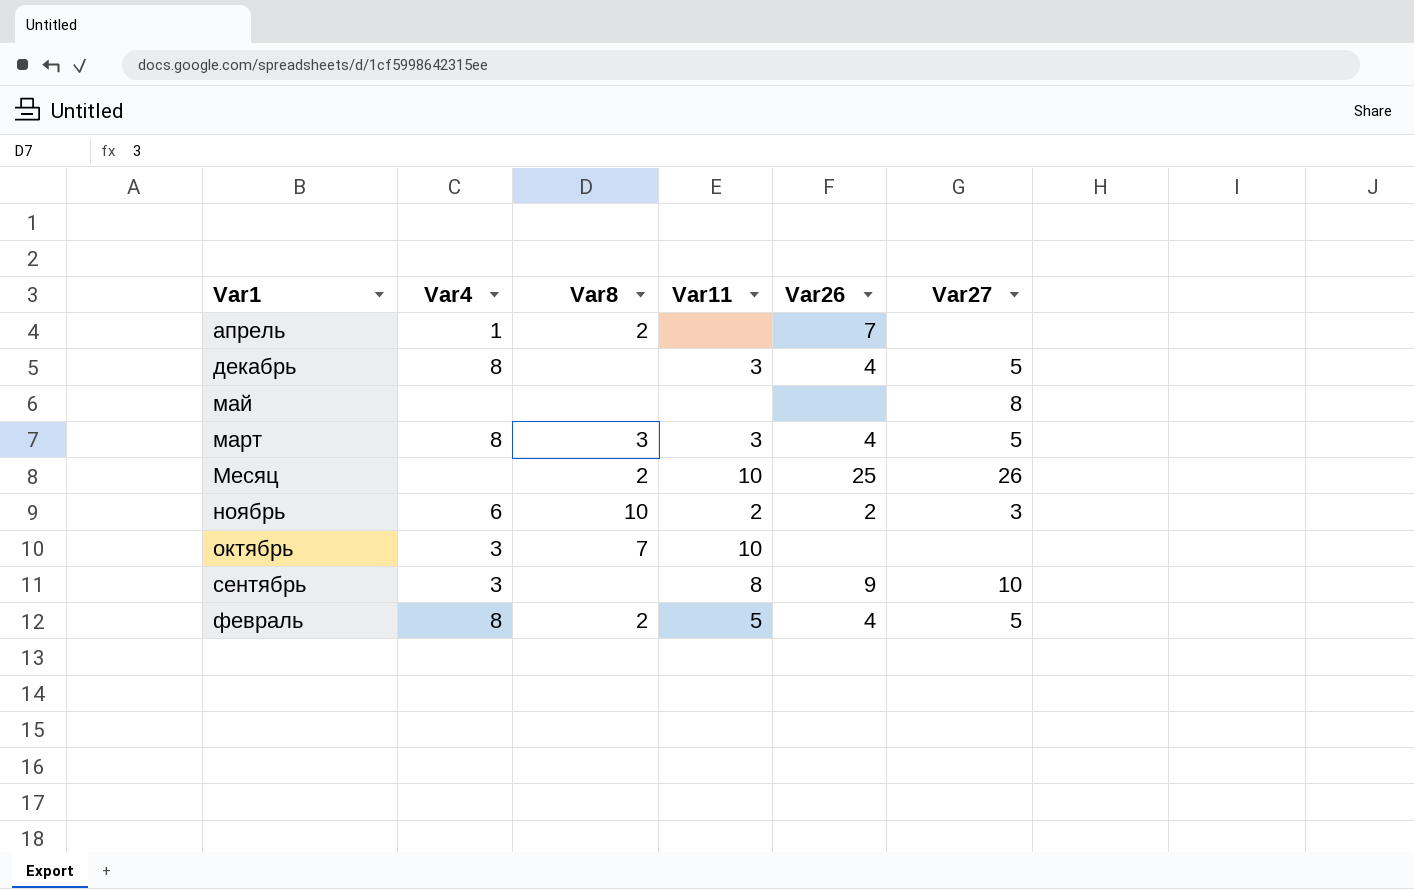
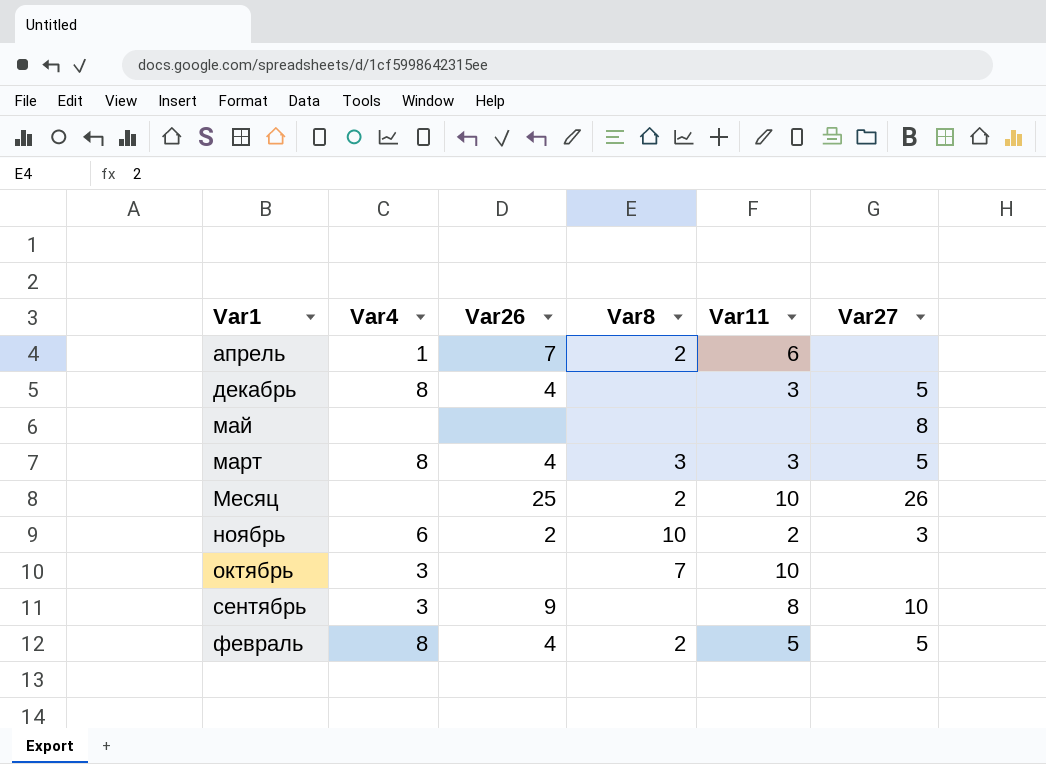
column Var26 | position: 5 -> 3
апрель | Var11: none -> 6

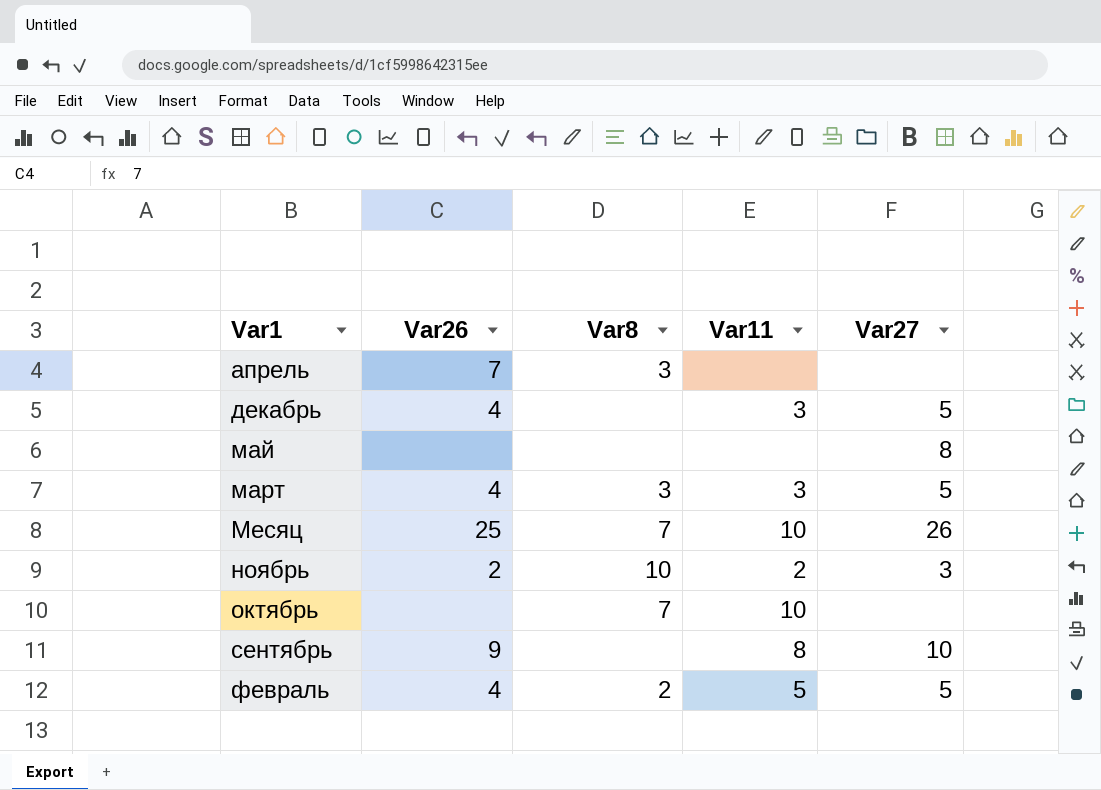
column Var4 | position: 2 -> none
апрель | Var8: 2 -> 3
апрель | Var11: 6 -> none
Месяц | Var8: 2 -> 7

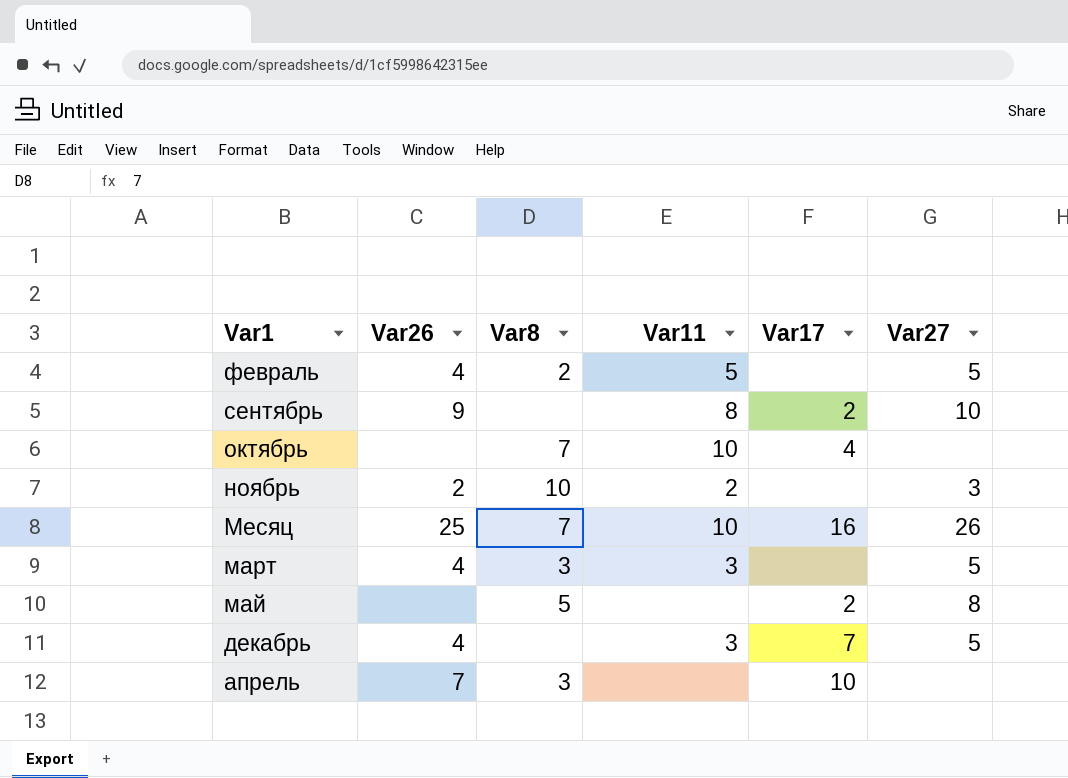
row order: Var1 ascending -> Var1 descending
column Var17 | position: none -> 5
май | Var8: none -> 5

